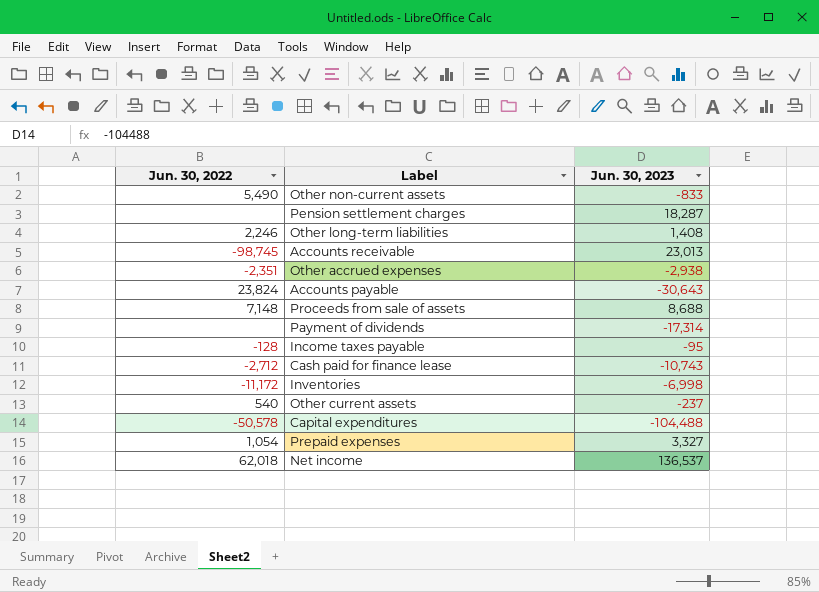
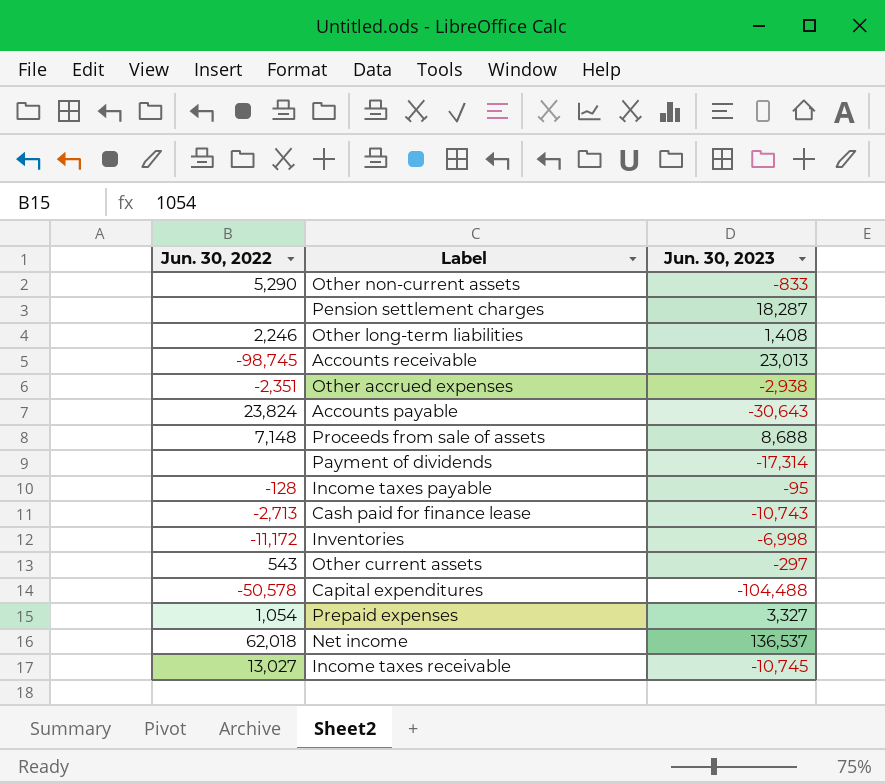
Other non-current assets | Jun. 30, 2022: 5,490 -> 5,290
Cash paid for finance lease | Jun. 30, 2022: -2,712 -> -2,713
Other current assets | Jun. 30, 2022: 540 -> 543
Other current assets | Jun. 30, 2023: -237 -> -297
row Income taxes receivable: none -> 13,027 | -10,745

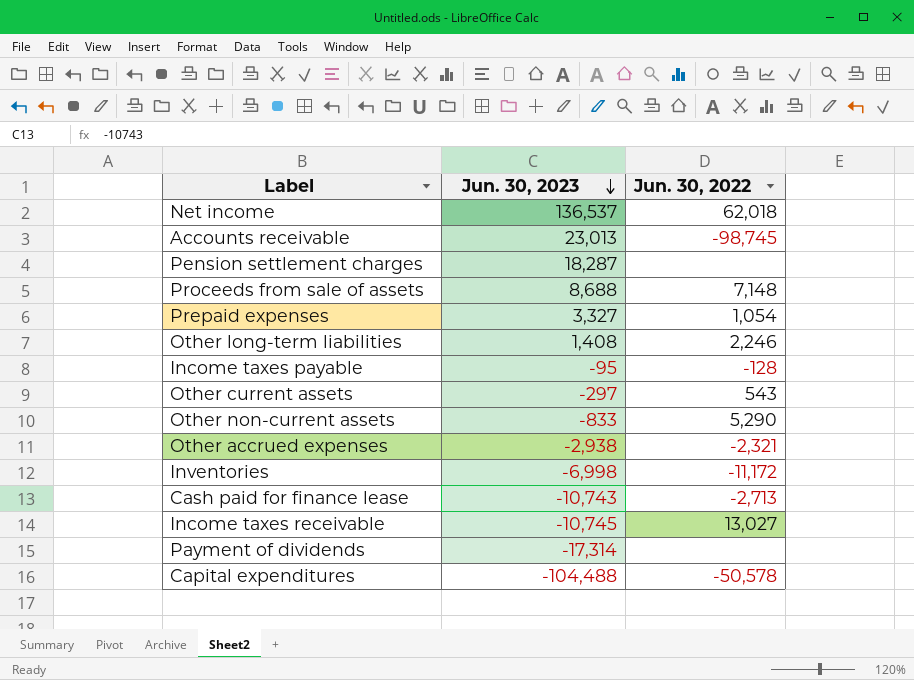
row order: none -> Jun. 30, 2023 descending
column Jun. 30, 2022 | position: 1 -> 3
row Accounts payable: 23,824 | -30,643 -> none
Other accrued expenses | Jun. 30, 2022: -2,351 -> -2,321

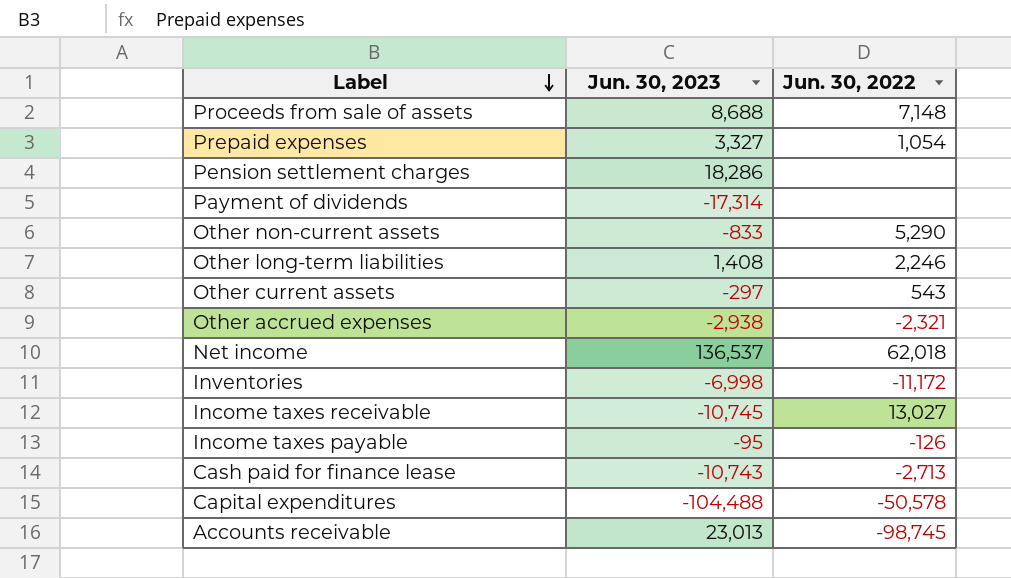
row order: Jun. 30, 2023 descending -> Label descending
Pension settlement charges | Jun. 30, 2023: 18,287 -> 18,286
Income taxes payable | Jun. 30, 2022: -128 -> -126

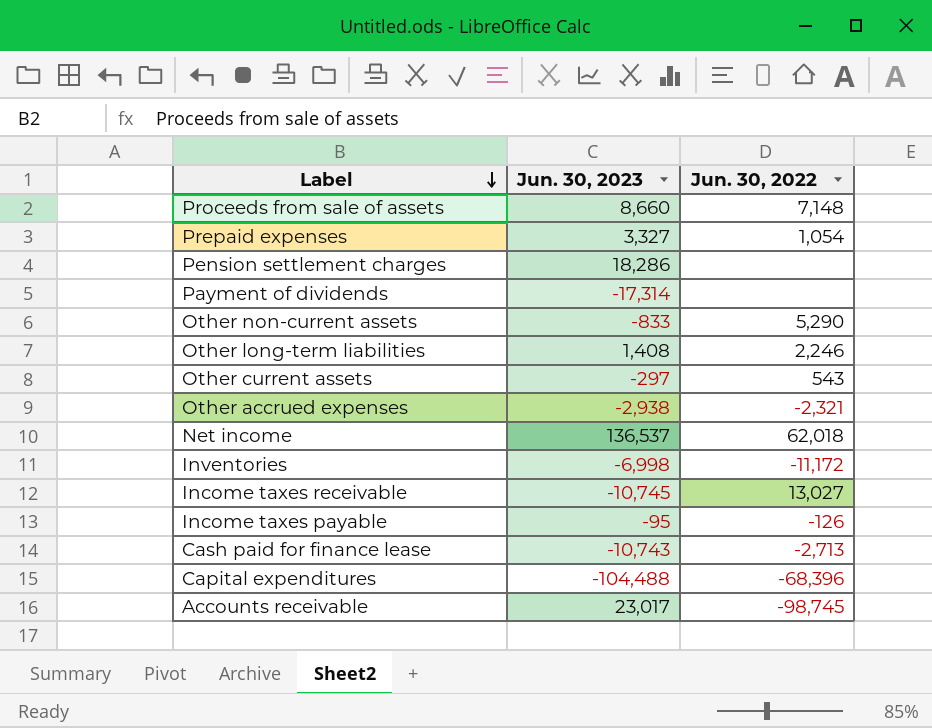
Proceeds from sale of assets | Jun. 30, 2023: 8,688 -> 8,660
Capital expenditures | Jun. 30, 2022: -50,578 -> -68,396
Accounts receivable | Jun. 30, 2023: 23,013 -> 23,017

